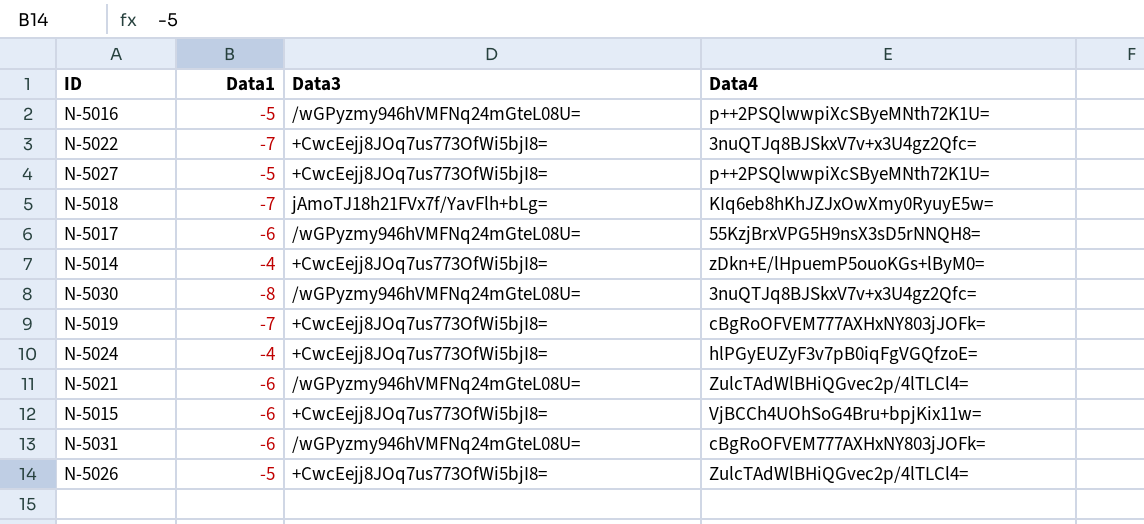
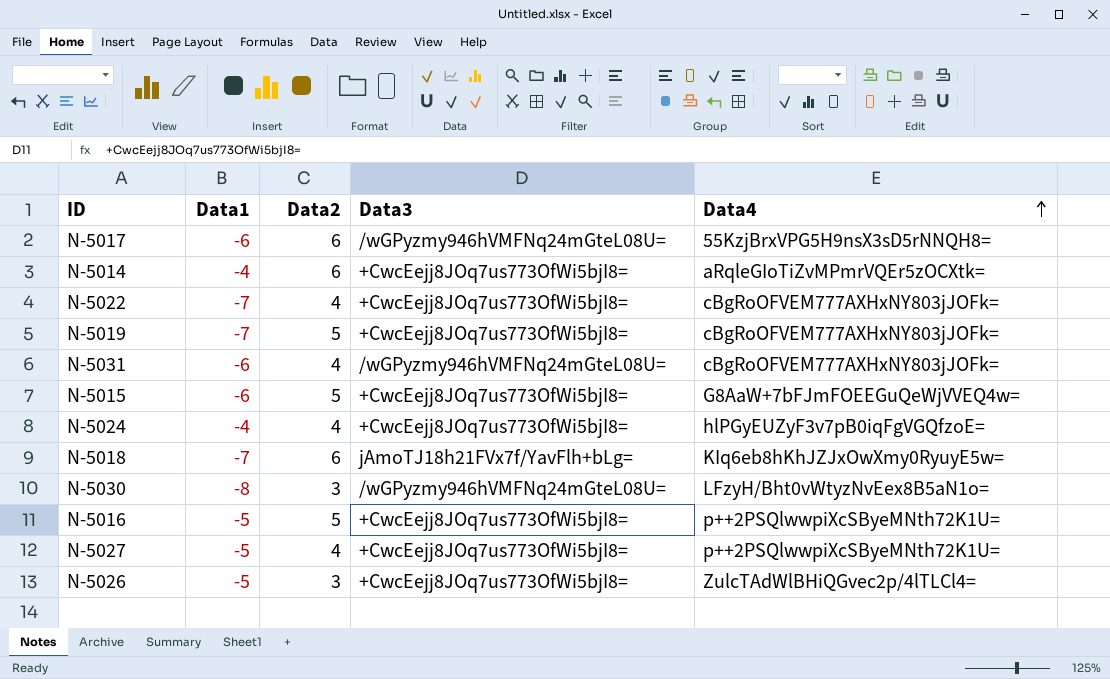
row order: none -> Data4 ascending
column Data2 | position: none -> 3
row N-5021: -6 | /wGPyzmy946hVMFNq24mGteL08U= | ZulcTAdWlBHiQGvec2p/4lTLCl4= -> none
N-5014 | Data4: zDkn+E/lHpuemP5ouoKGs+lByM0= -> aRqleGIoTiZvMPmrVQEr5zOCXtk=
N-5022 | Data4: 3nuQTJq8BJSkxV7v+x3U4gz2Qfc= -> cBgRoOFVEM777AXHxNY803jJOFk=
N-5015 | Data4: VjBCCh4UOhSoG4Bru+bpjKix11w= -> G8AaW+7bFJmFOEEGuQeWjVVEQ4w=
N-5030 | Data4: 3nuQTJq8BJSkxV7v+x3U4gz2Qfc= -> LFzyH/Bht0vWtyzNvEex8B5aN1o=
N-5016 | Data3: /wGPyzmy946hVMFNq24mGteL08U= -> +CwcEejj8JOq7us773OfWi5bjI8=

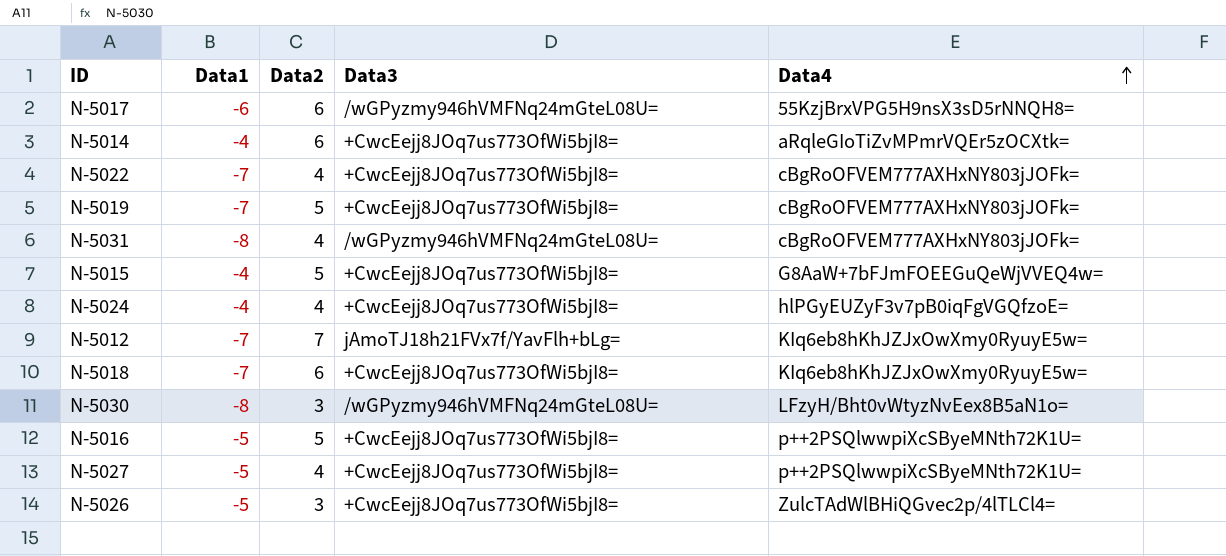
N-5031 | Data1: -6 -> -8
N-5015 | Data1: -6 -> -4
row N-5012: none -> -7 | 7 | jAmoTJ18h21FVx7f/YavFlh+bLg= | KIq6eb8hKhJZJxOwXmy0RyuyE5w=
N-5018 | Data3: jAmoTJ18h21FVx7f/YavFlh+bLg= -> +CwcEejj8JOq7us773OfWi5bjI8=

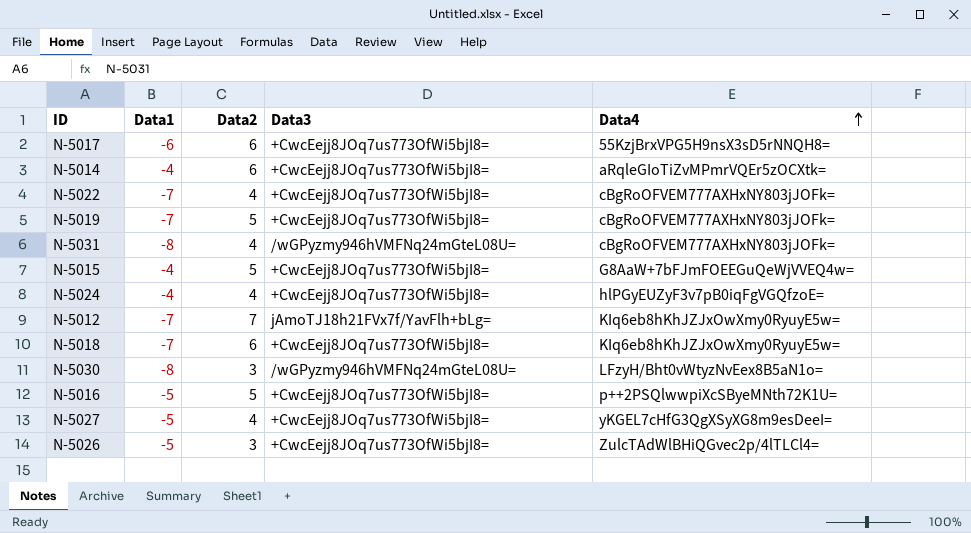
N-5017 | Data3: /wGPyzmy946hVMFNq24mGteL08U= -> +CwcEejj8JOq7us773OfWi5bjI8=
N-5027 | Data4: p++2PSQlwwpiXcSByeMNth72K1U= -> yKGEL7cHfG3QgXSyXG8m9esDeeI=

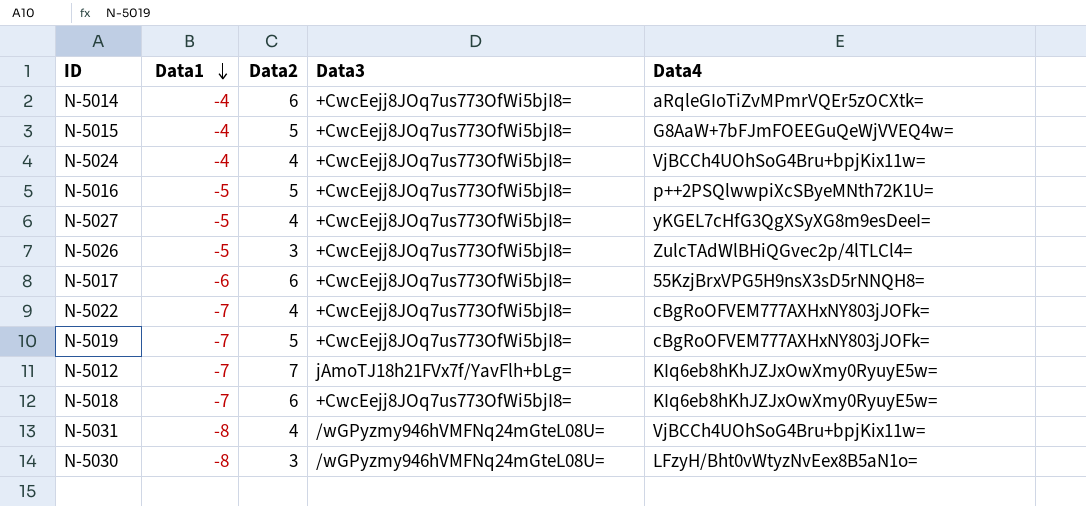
row order: Data4 ascending -> Data1 descending
N-5024 | Data4: hlPGyEUZyF3v7pB0iqFgVGQfzoE= -> VjBCCh4UOhSoG4Bru+bpjKix11w=
N-5031 | Data4: cBgRoOFVEM777AXHxNY803jJOFk= -> VjBCCh4UOhSoG4Bru+bpjKix11w=

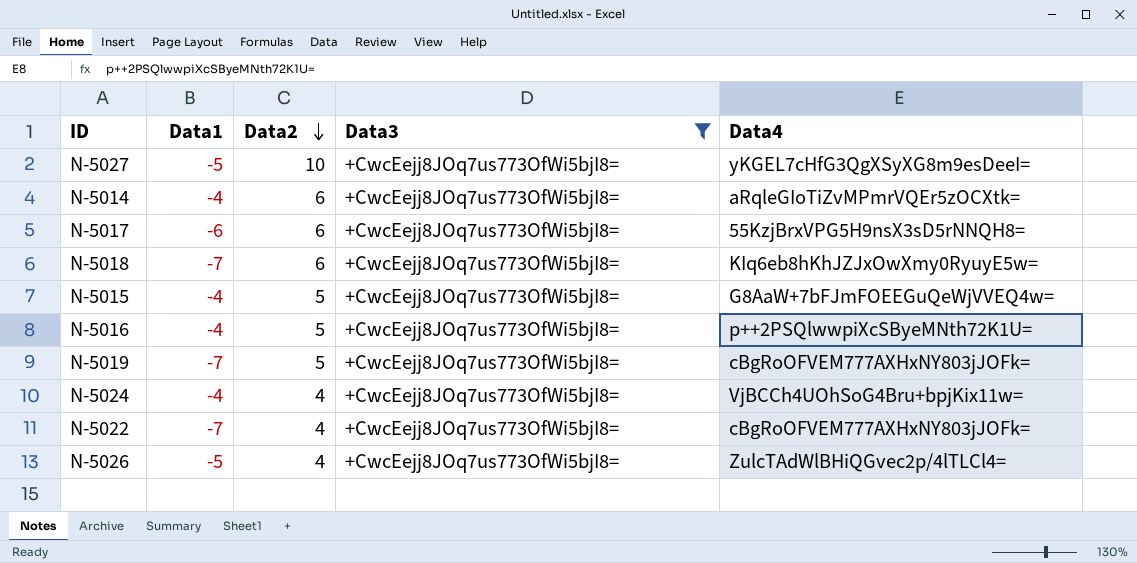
filter: none -> Data3 = +CwcEejj8JOq7us773OfWi5bjI8=
row order: Data1 descending -> Data2 descending
N-5027 | Data2: 4 -> 10
N-5016 | Data1: -5 -> -4
N-5026 | Data2: 3 -> 4

